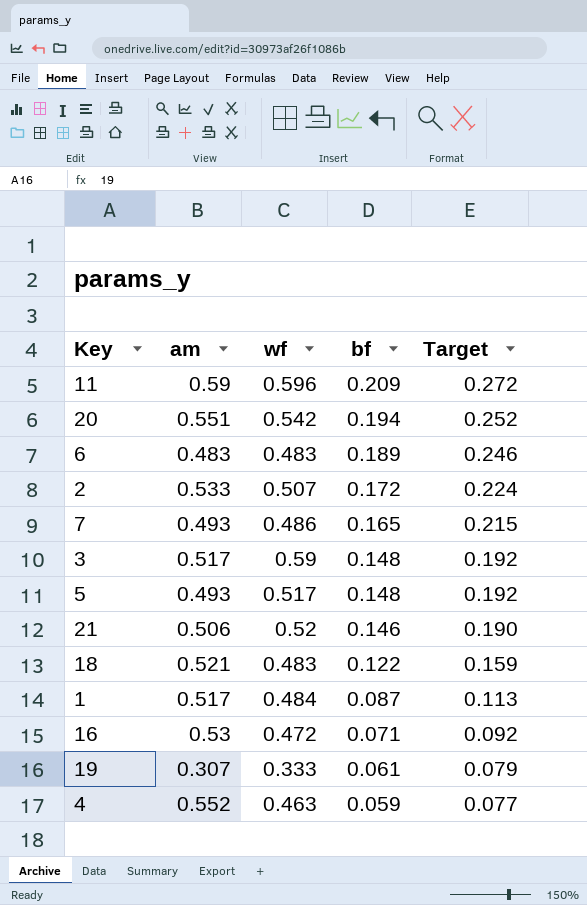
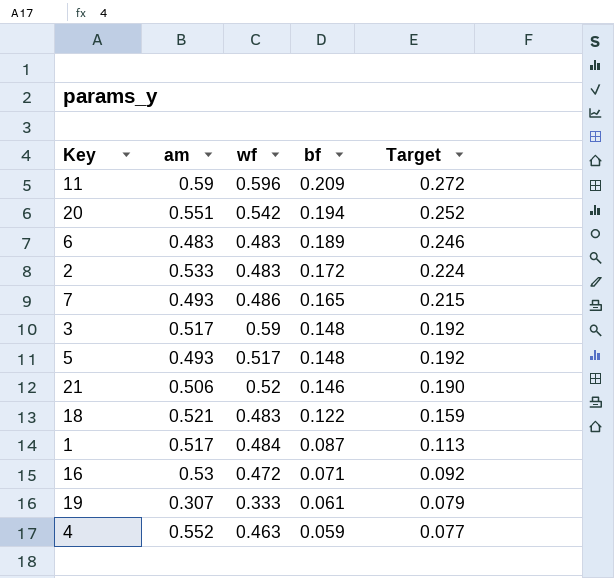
2 | wf: 0.507 -> 0.483

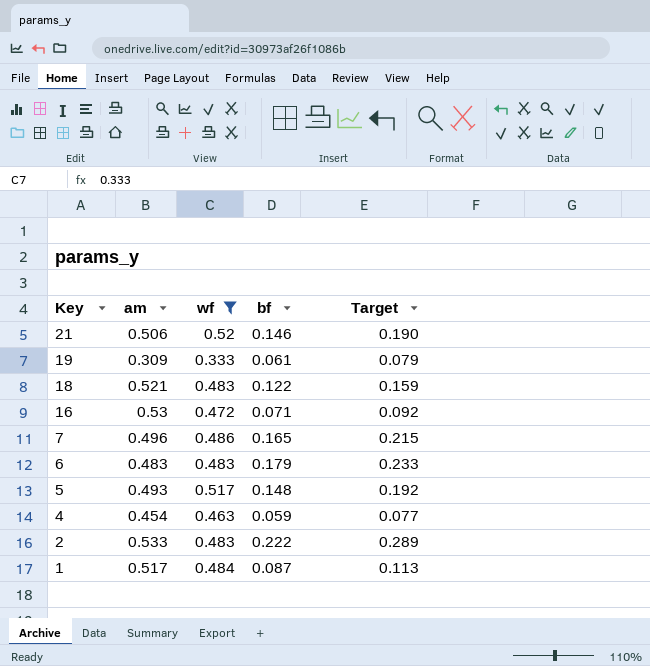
filter: none -> wf <= 0.52
row order: bf descending -> Key descending
19 | am: 0.307 -> 0.309
7 | am: 0.493 -> 0.496
6 | bf: 0.189 -> 0.179
6 | Target: 0.246 -> 0.233
4 | am: 0.552 -> 0.454
2 | bf: 0.172 -> 0.222
2 | Target: 0.224 -> 0.289

